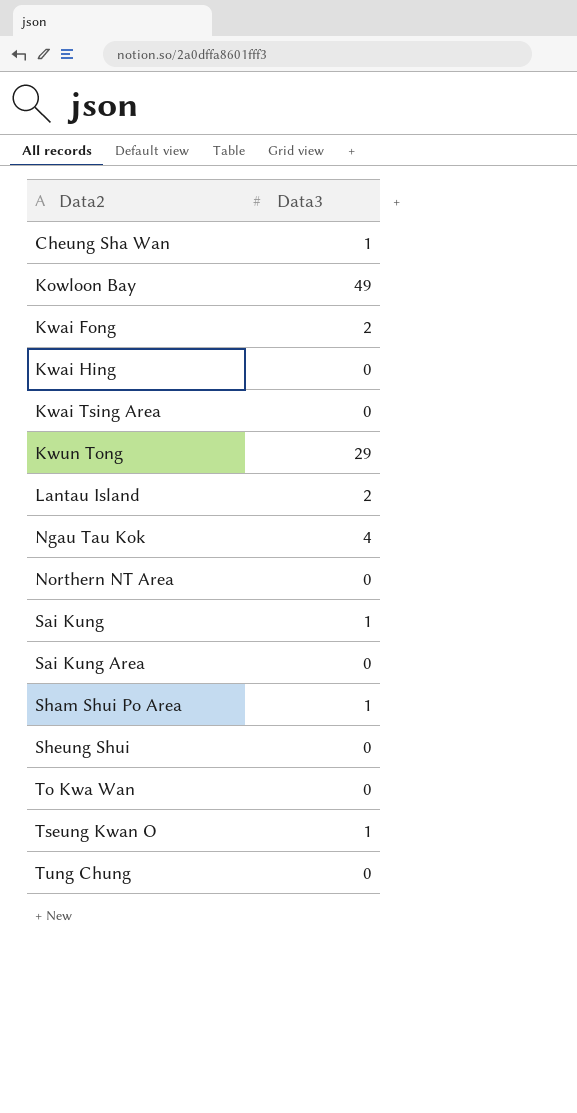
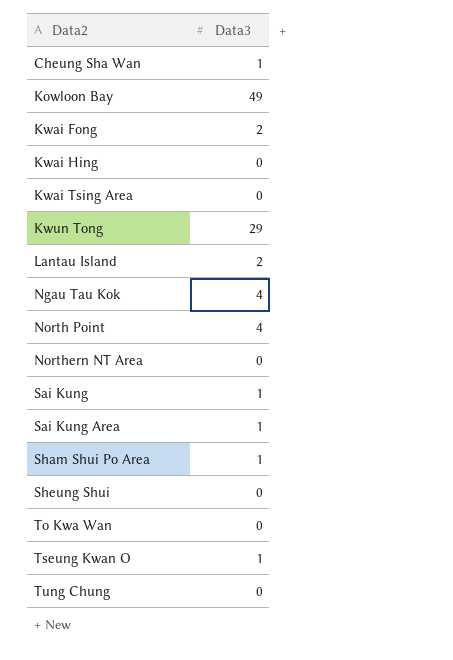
row North Point: none -> 4
Sai Kung Area | Data3: 0 -> 1

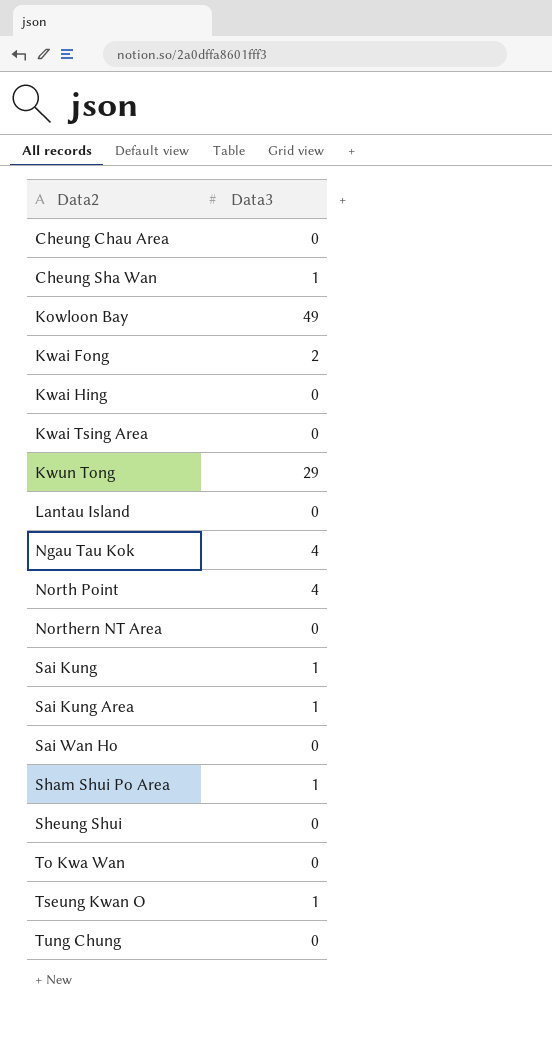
row Cheung Chau Area: none -> 0
Lantau Island | Data3: 2 -> 0
row Sai Wan Ho: none -> 0

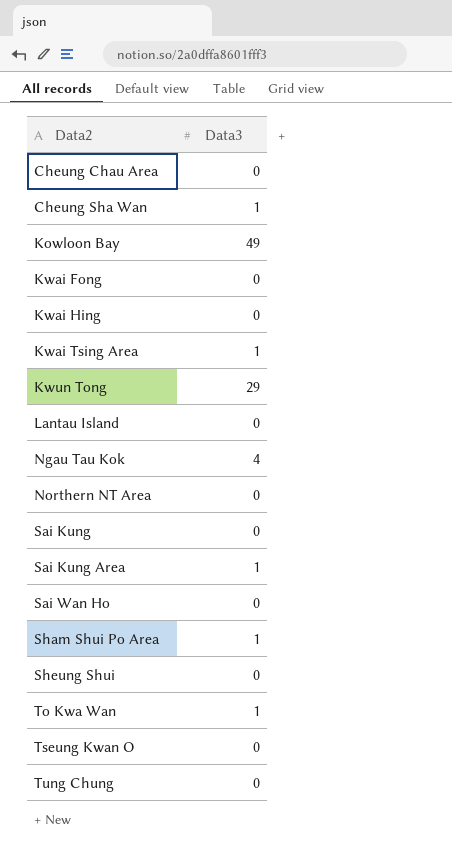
row North Point: 4 -> none
Kwai Fong | Data3: 2 -> 0
Kwai Tsing Area | Data3: 0 -> 1
Sai Kung | Data3: 1 -> 0
To Kwa Wan | Data3: 0 -> 1
Tseung Kwan O | Data3: 1 -> 0

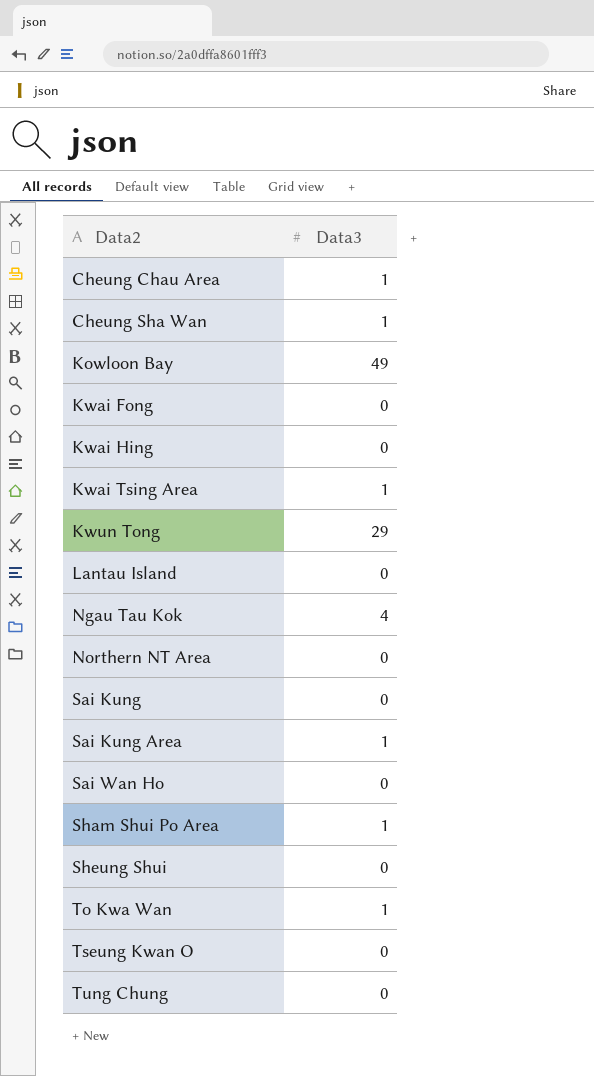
Cheung Chau Area | Data3: 0 -> 1

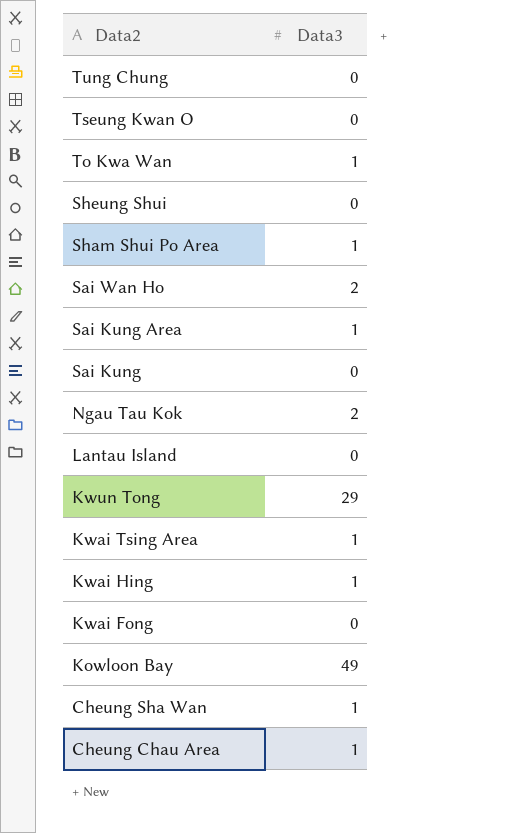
row order: Data2 ascending -> Data2 descending
row Northern NT Area: 0 -> none
Sai Wan Ho | Data3: 0 -> 2
Ngau Tau Kok | Data3: 4 -> 2
Kwai Hing | Data3: 0 -> 1

